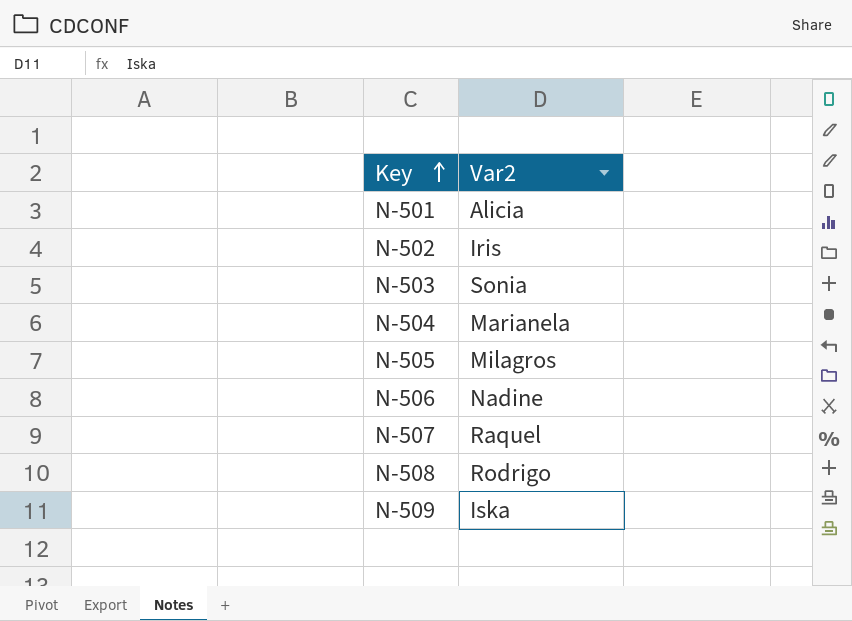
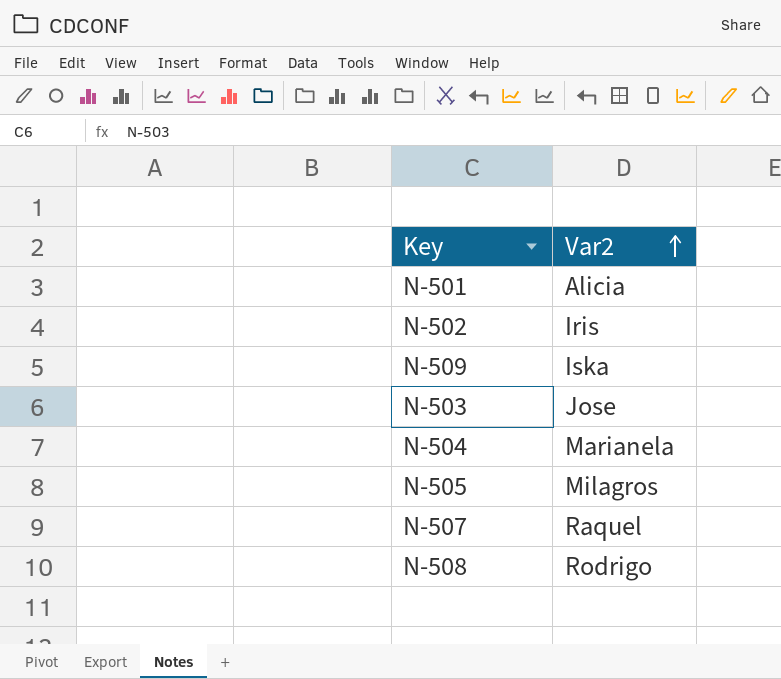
row order: Key ascending -> Var2 ascending
row N-506: Nadine -> none
N-503 | Var2: Sonia -> Jose

